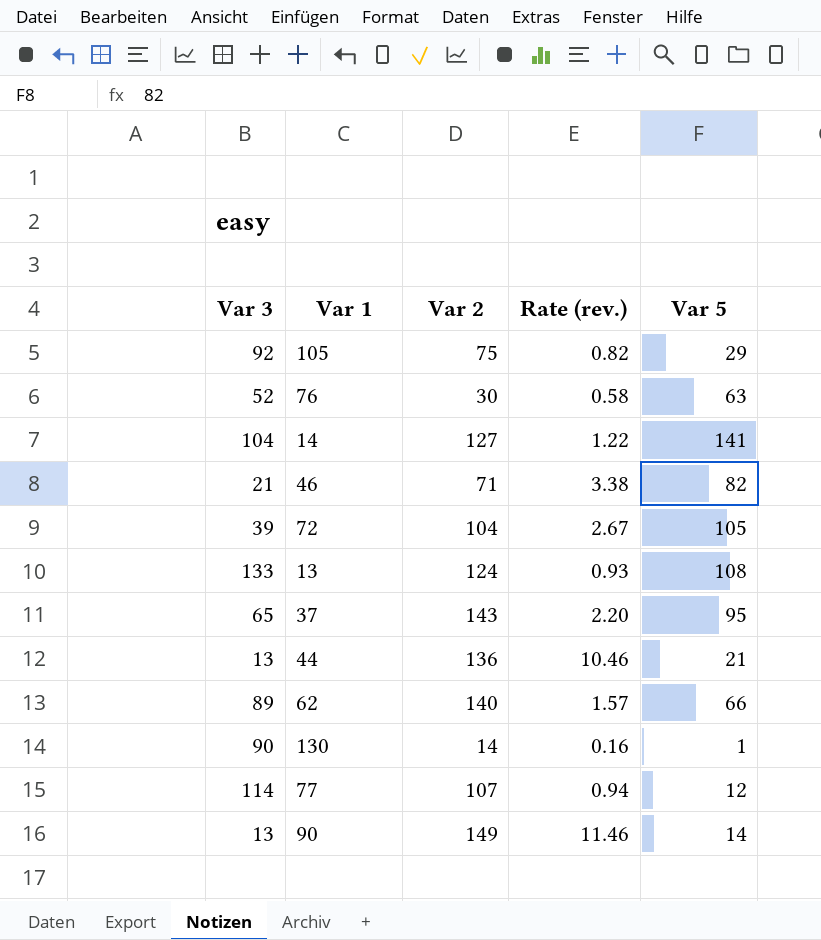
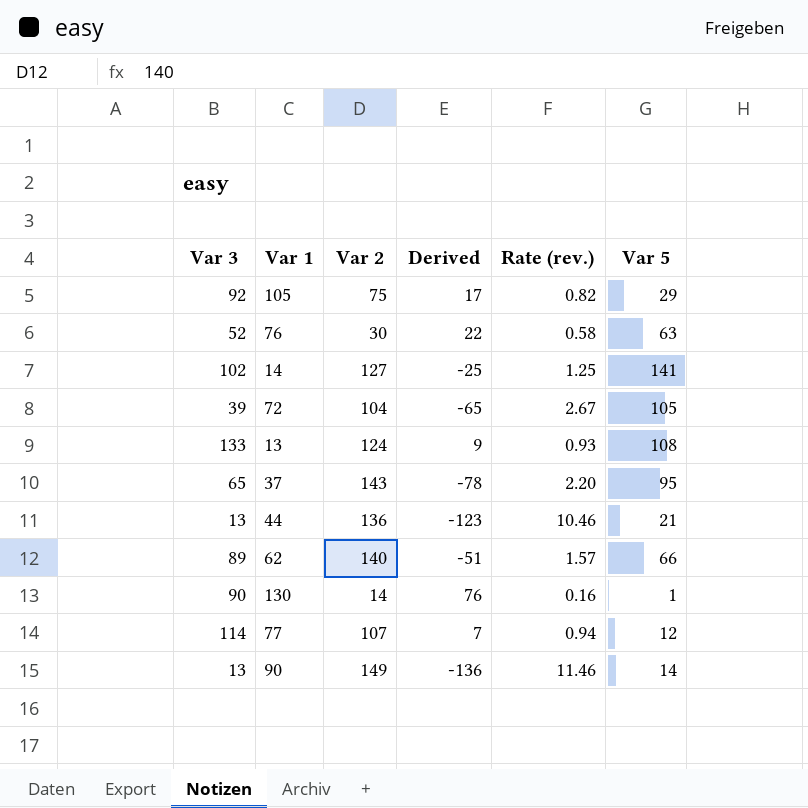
column Derived | formula: none -> [Var 3] - [Var 2]
row 46: 21 | 71 | 3.38 | 82 -> none
14 | Var 3: 104 -> 102
14 | Rate (rev.): 1.22 -> 1.25

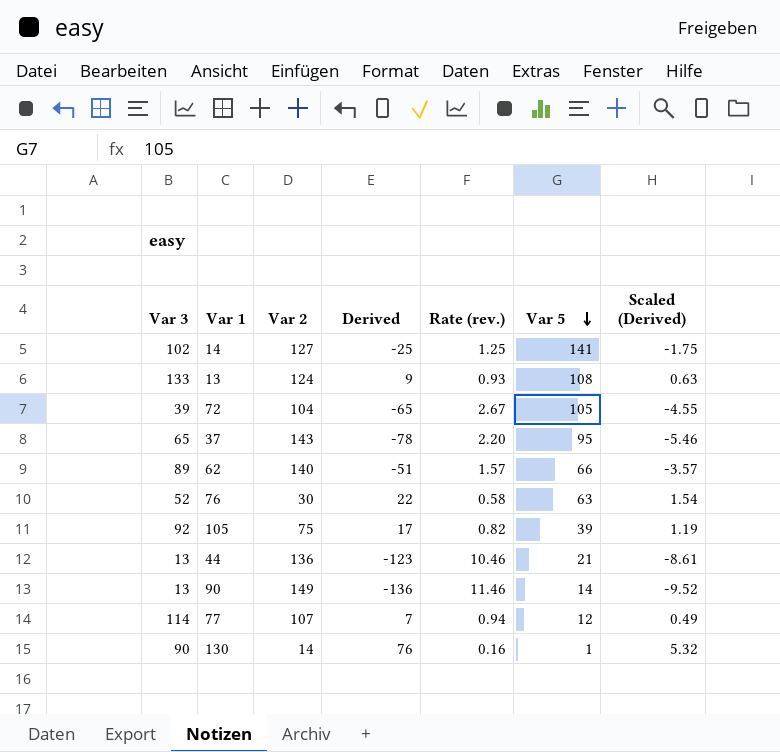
row order: none -> Var 5 descending
column Scaled (Derived) | formula: none -> [Derived] * 0.07
105 | Var 5: 29 -> 39

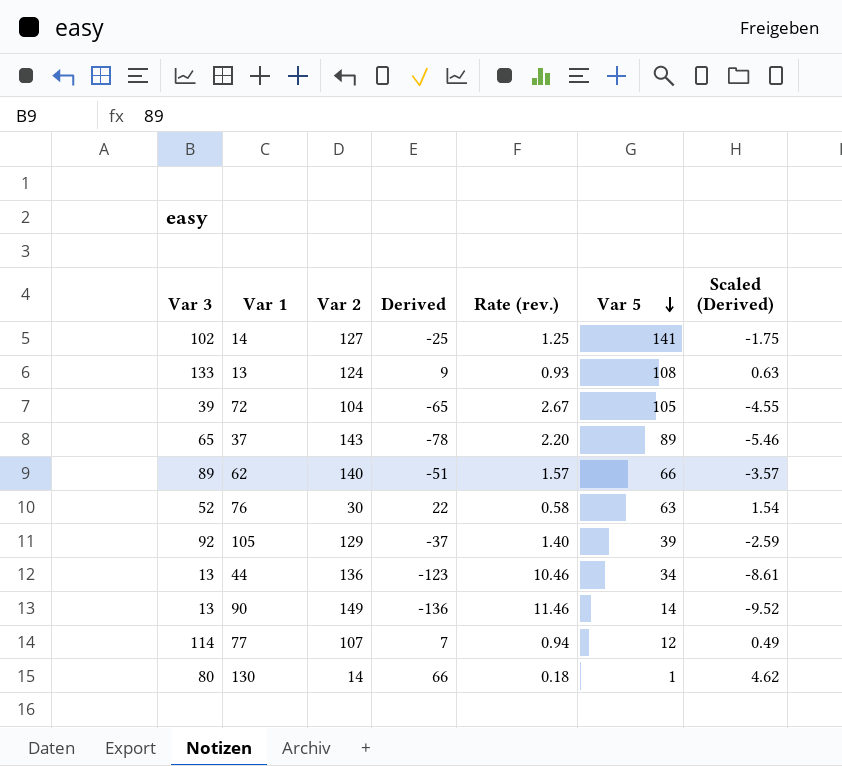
37 | Var 5: 95 -> 89
105 | Var 2: 75 -> 129
105 | Derived: 17 -> -37
105 | Rate (rev.): 0.82 -> 1.40
105 | Scaled (Derived): 1.19 -> -2.59
44 | Var 5: 21 -> 34
130 | Var 3: 90 -> 80
130 | Derived: 76 -> 66
130 | Rate (rev.): 0.16 -> 0.18
130 | Scaled (Derived): 5.32 -> 4.62

